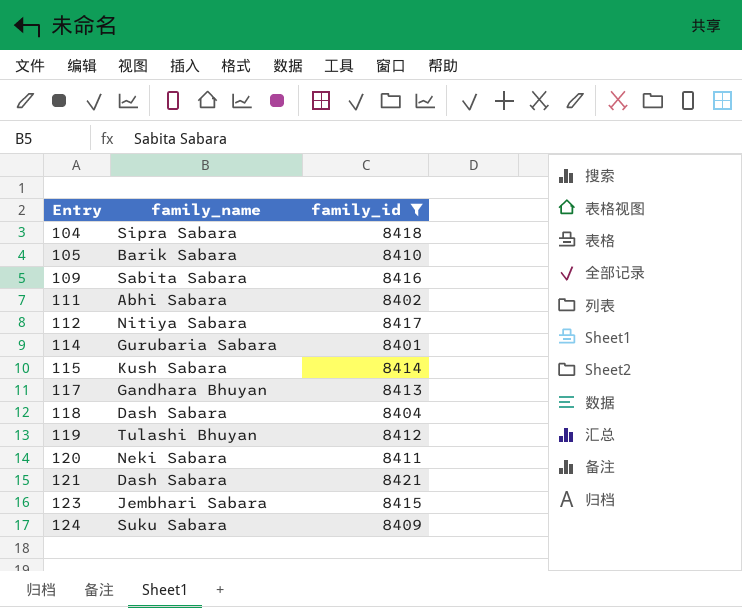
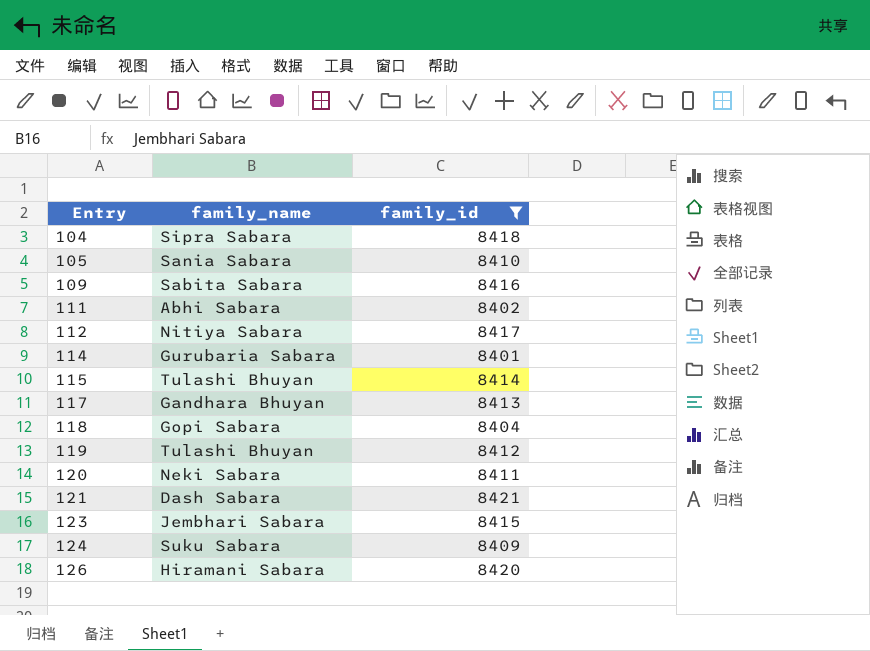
105 | family_name: Barik Sabara -> Sania Sabara
115 | family_name: Kush Sabara -> Tulashi Bhuyan
118 | family_name: Dash Sabara -> Gopi Sabara
row 126: none -> Hiramani Sabara | 8420

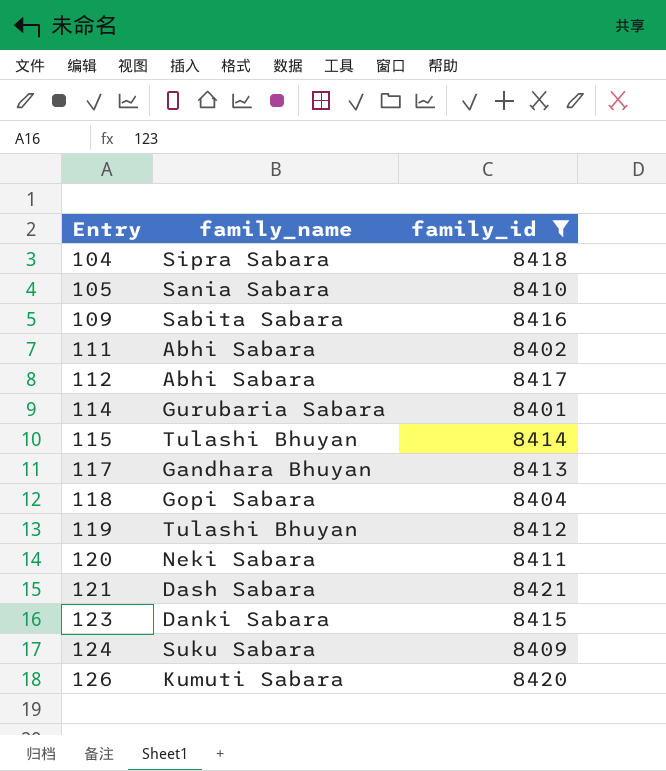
112 | family_name: Nitiya Sabara -> Abhi Sabara
123 | family_name: Jembhari Sabara -> Danki Sabara
126 | family_name: Hiramani Sabara -> Kumuti Sabara

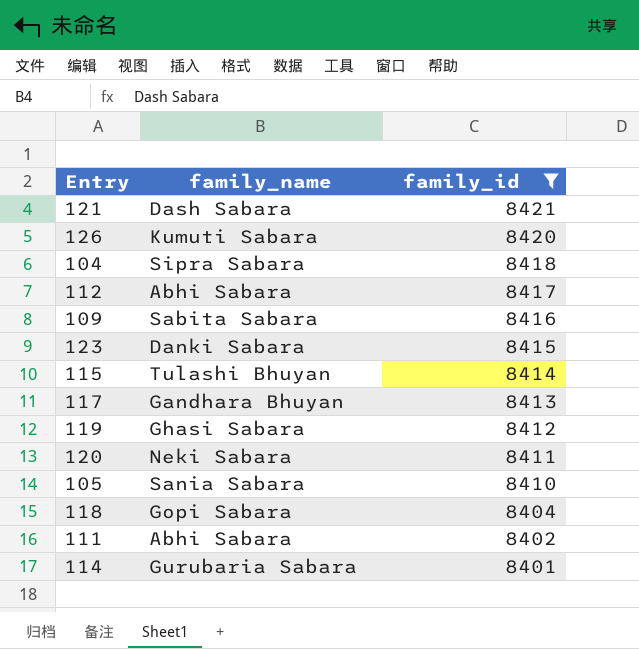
row order: Entry ascending -> family_id descending
row 124: Suku Sabara | 8409 -> none
119 | family_name: Tulashi Bhuyan -> Ghasi Sabara

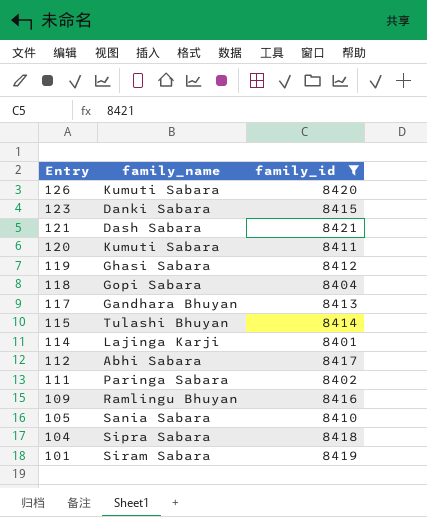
row order: family_id descending -> Entry descending
120 | family_name: Neki Sabara -> Kumuti Sabara
114 | family_name: Gurubaria Sabara -> Lajinga Karji
111 | family_name: Abhi Sabara -> Paringa Sabara
109 | family_name: Sabita Sabara -> Ramlingu Bhuyan
row 101: none -> Siram Sabara | 8419

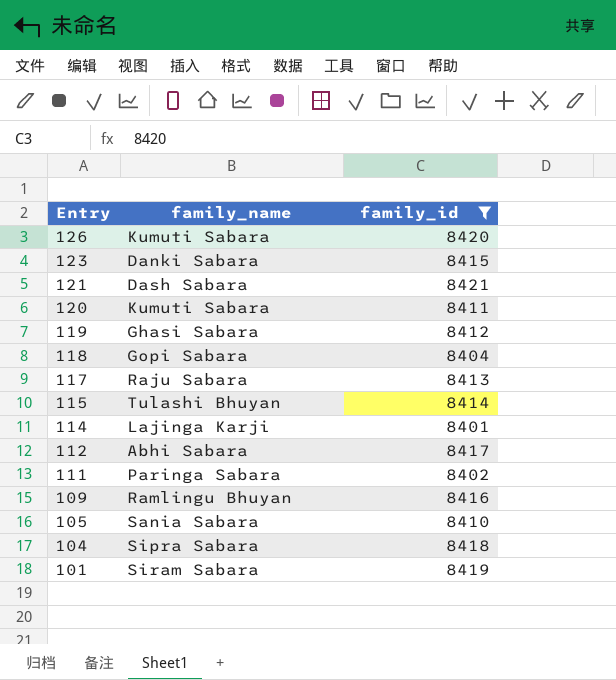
117 | family_name: Gandhara Bhuyan -> Raju Sabara

